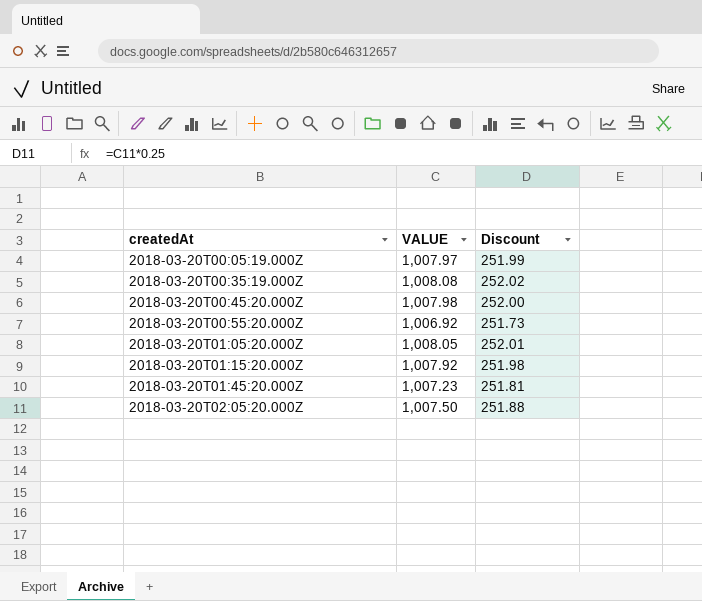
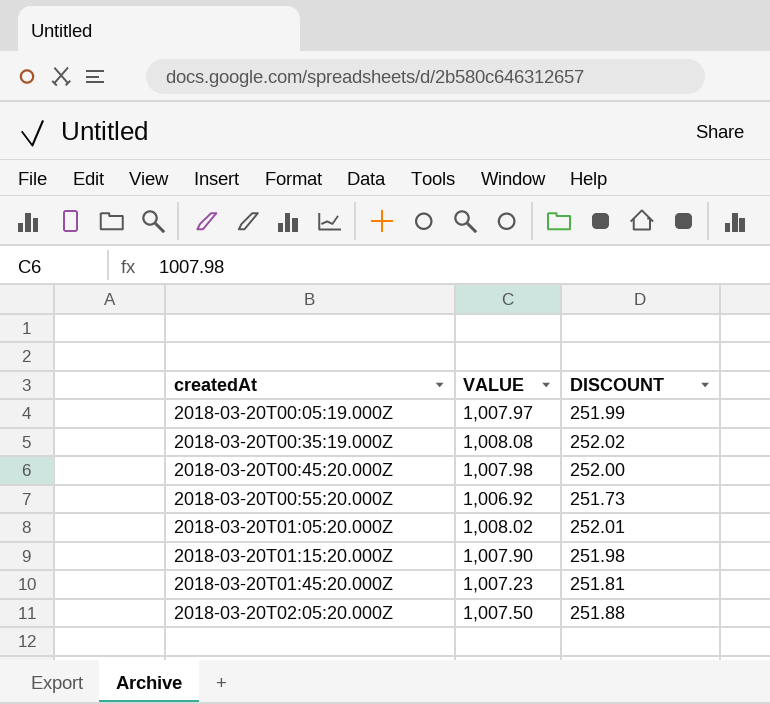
column name: Discount -> DISCOUNT
2018-03-20T01:05:20.000Z | VALUE: 1,008.05 -> 1,008.02
2018-03-20T01:15:20.000Z | VALUE: 1,007.92 -> 1,007.90

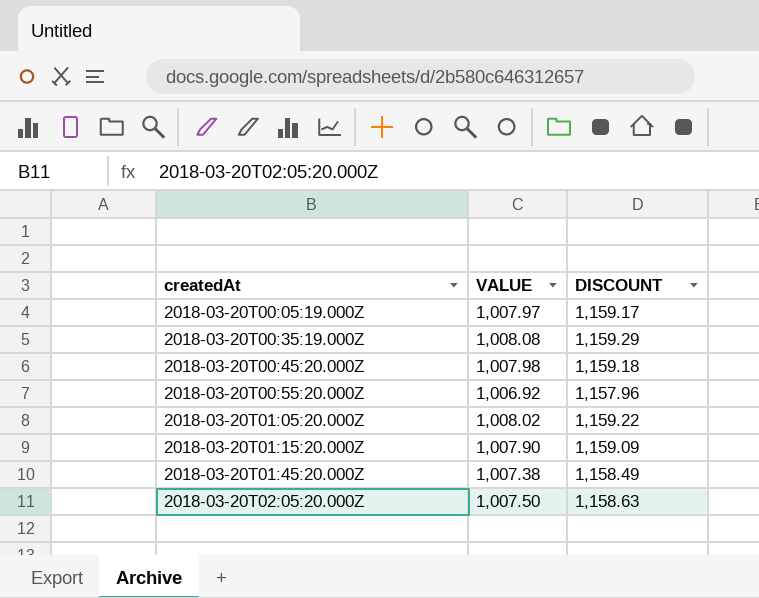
column DISCOUNT | formula: [VALUE] * 0.25 -> [VALUE] * 1.15
2018-03-20T01:45:20.000Z | VALUE: 1,007.23 -> 1,007.38

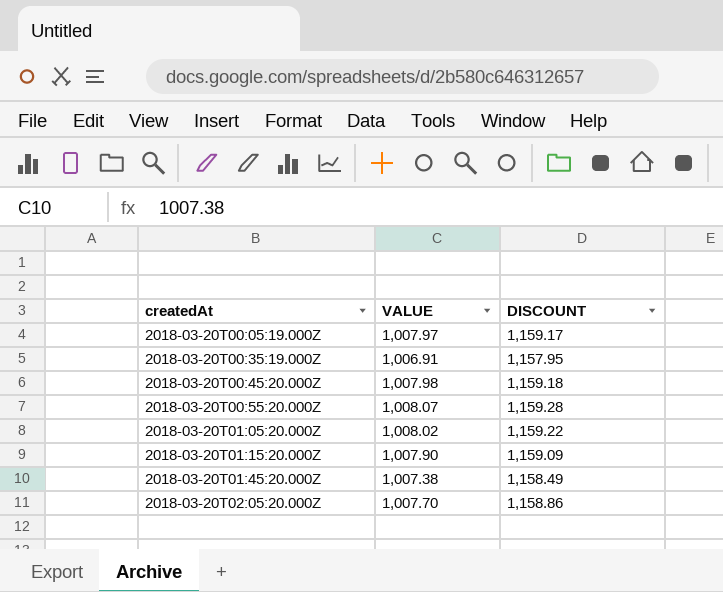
2018-03-20T00:35:19.000Z | VALUE: 1,008.08 -> 1,006.91
2018-03-20T00:35:19.000Z | DISCOUNT: 1,159.29 -> 1,157.95
2018-03-20T00:55:20.000Z | VALUE: 1,006.92 -> 1,008.07
2018-03-20T00:55:20.000Z | DISCOUNT: 1,157.96 -> 1,159.28
2018-03-20T02:05:20.000Z | VALUE: 1,007.50 -> 1,007.70
2018-03-20T02:05:20.000Z | DISCOUNT: 1,158.63 -> 1,158.86

